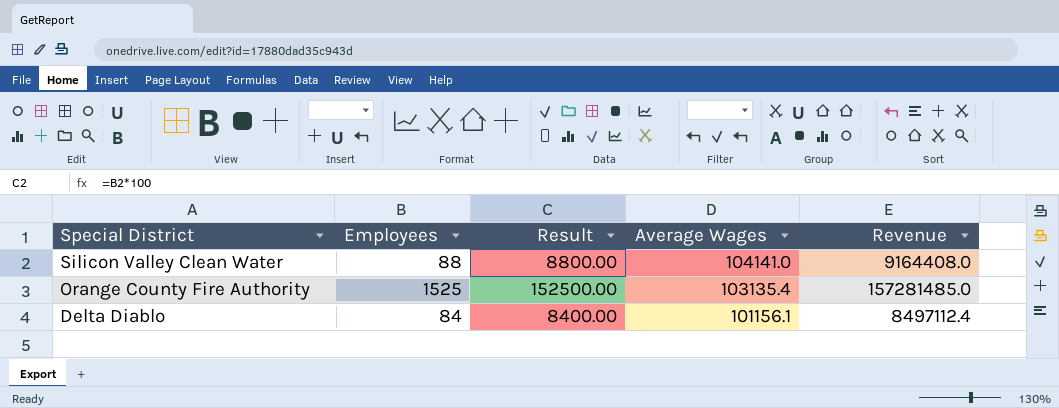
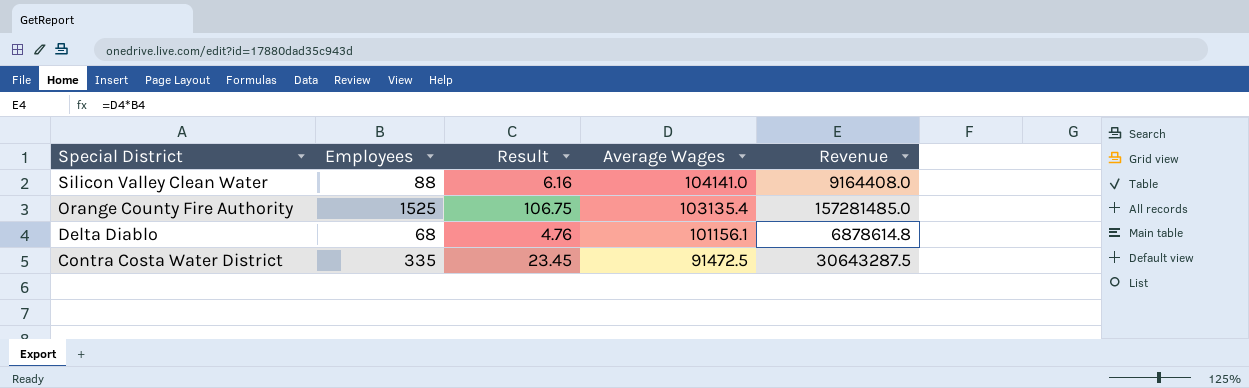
column Result | formula: [Employees] * 100 -> [Employees] * 0.07
Delta Diablo | Employees: 84 -> 68
Delta Diablo | Revenue: 8497112.4 -> 6878614.8
row Contra Costa Water District: none -> 335 | 23.45 | 91472.5 | 30643287.5

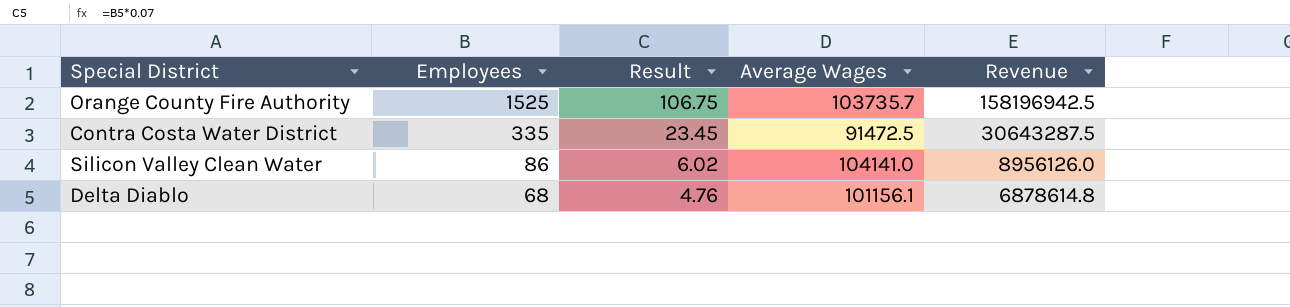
row order: Special District descending -> Employees descending
Orange County Fire Authority | Average Wages: 103135.4 -> 103735.7
Orange County Fire Authority | Revenue: 157281485.0 -> 158196942.5
Silicon Valley Clean Water | Employees: 88 -> 86
Silicon Valley Clean Water | Result: 6.16 -> 6.02
Silicon Valley Clean Water | Revenue: 9164408.0 -> 8956126.0

